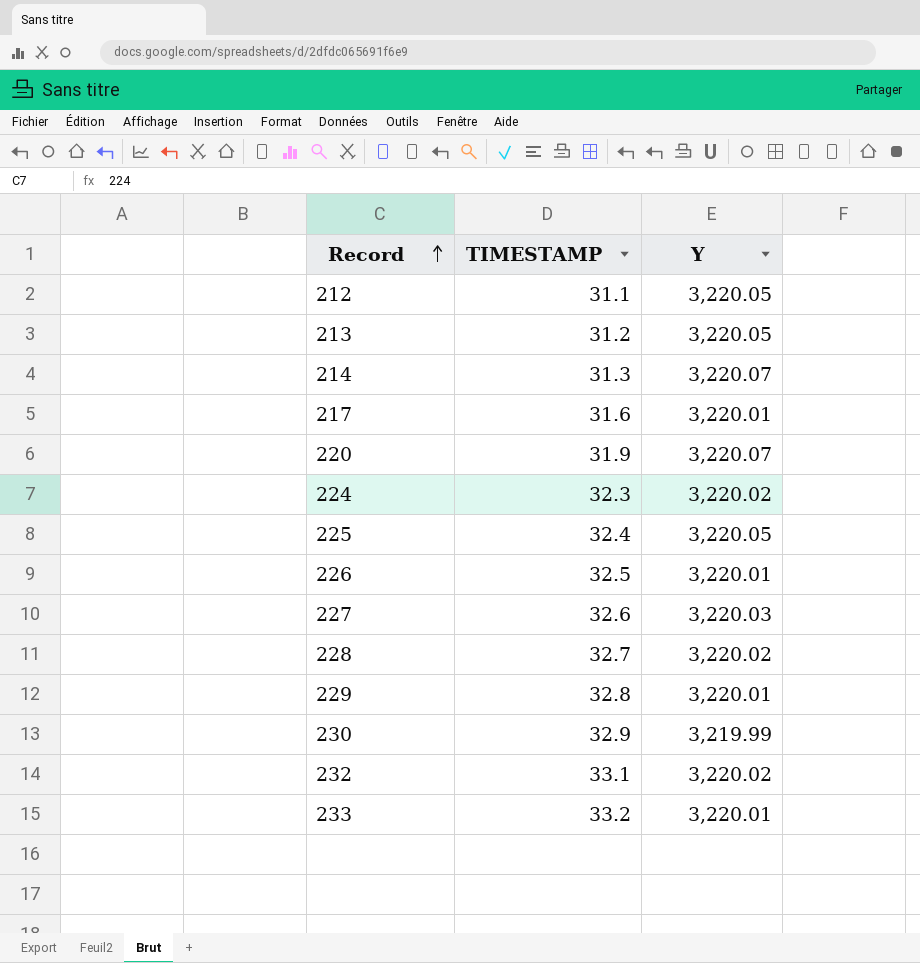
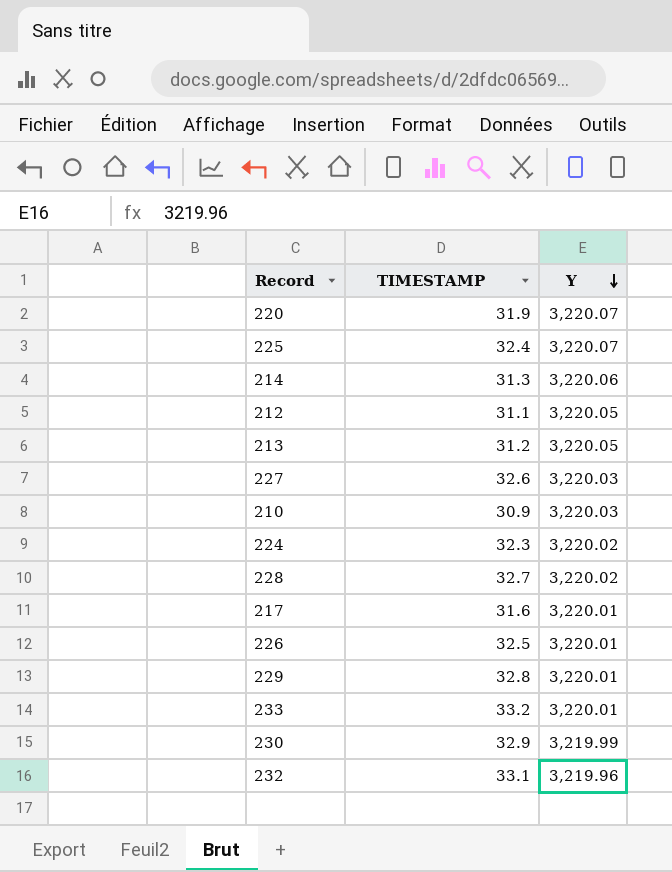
row order: Record ascending -> Y descending
225 | Y: 3,220.05 -> 3,220.07
214 | Y: 3,220.07 -> 3,220.06
row 210: none -> 30.9 | 3,220.03
232 | Y: 3,220.02 -> 3,219.96

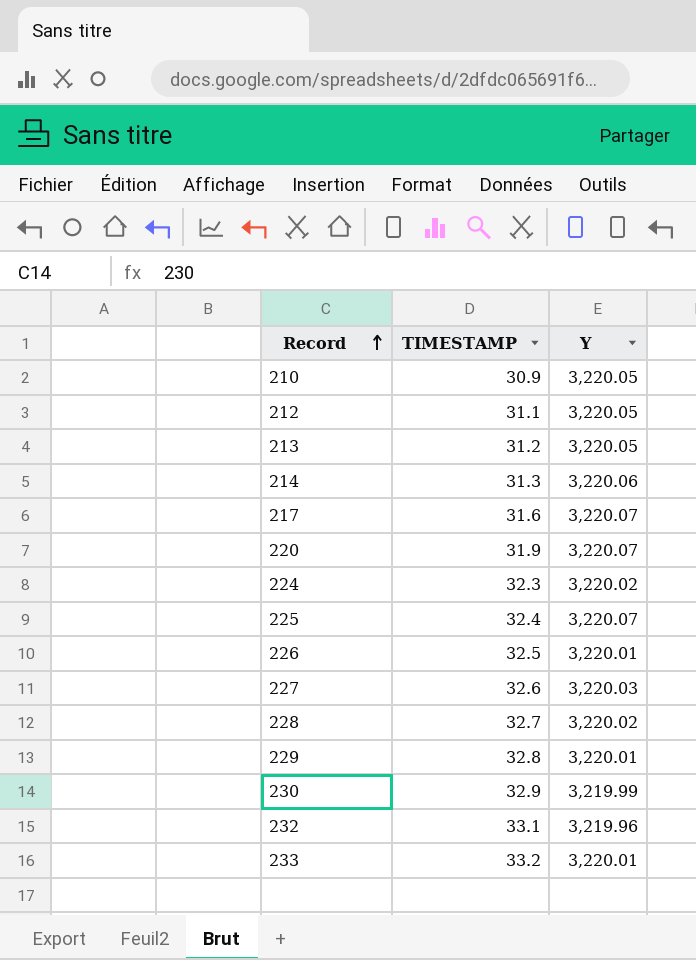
row order: Y descending -> Record ascending
210 | Y: 3,220.03 -> 3,220.05
217 | Y: 3,220.01 -> 3,220.07

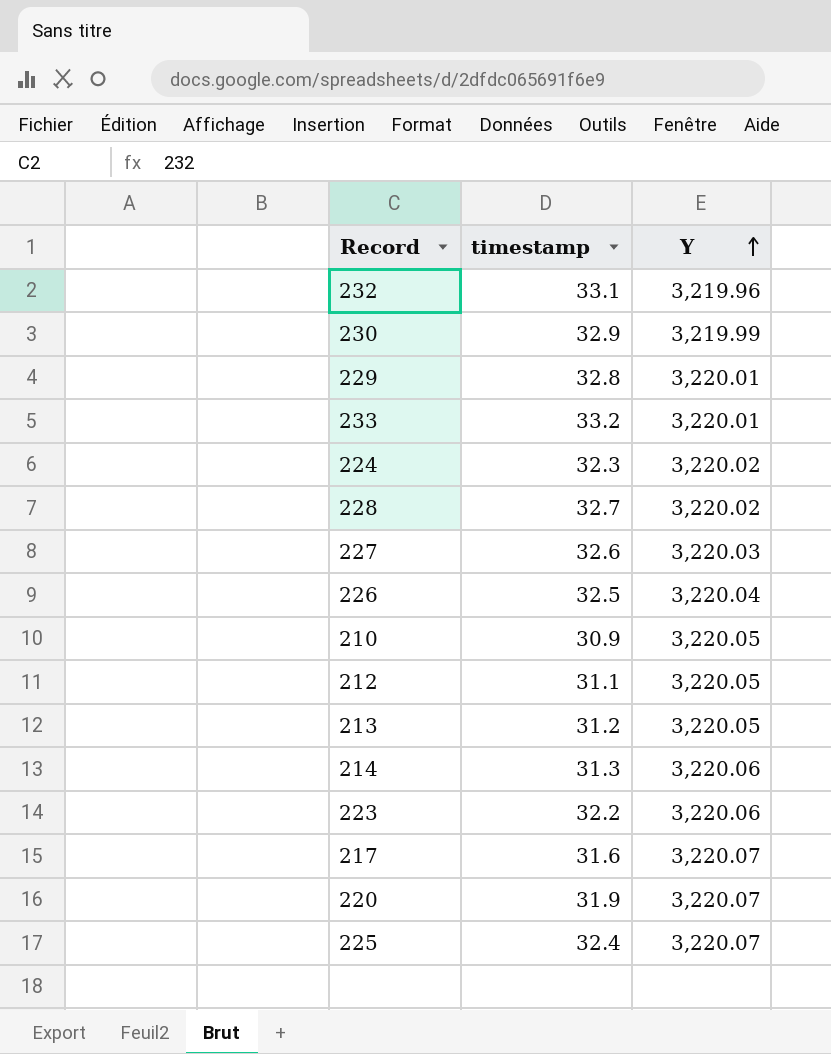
row order: Record ascending -> Y ascending
column name: TIMESTAMP -> timestamp
226 | Y: 3,220.01 -> 3,220.04
row 223: none -> 32.2 | 3,220.06

